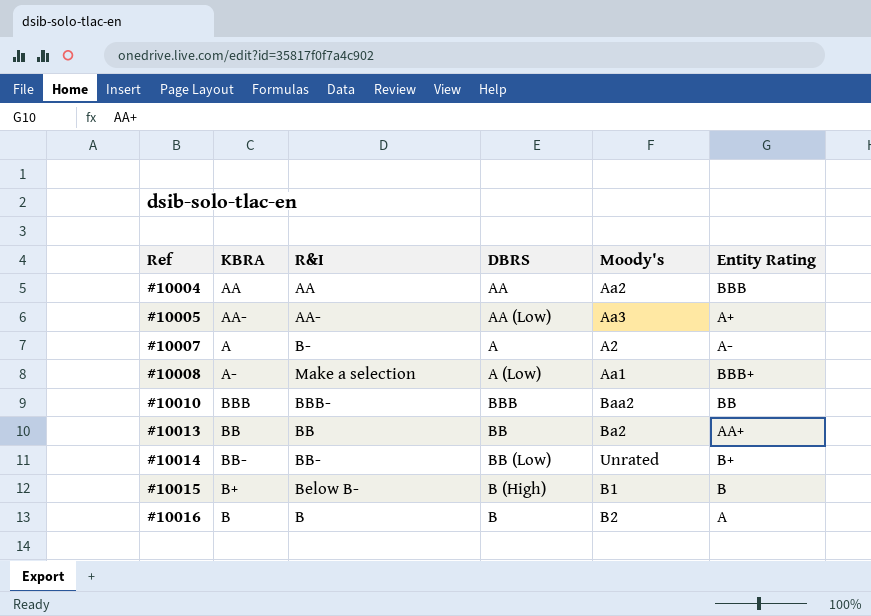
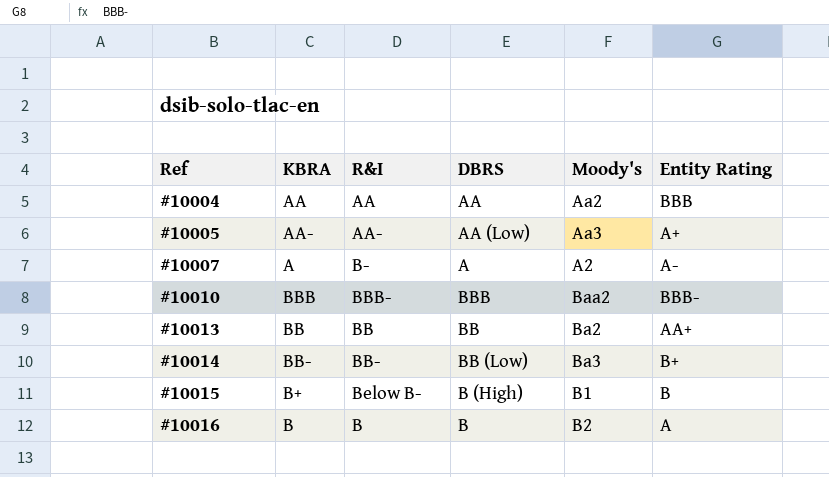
row #10008: A- | Make a selection | A (Low) | Aa1 | BBB+ -> none
#10010 | Entity Rating: BB -> BBB-
#10014 | Moody's: Unrated -> Ba3

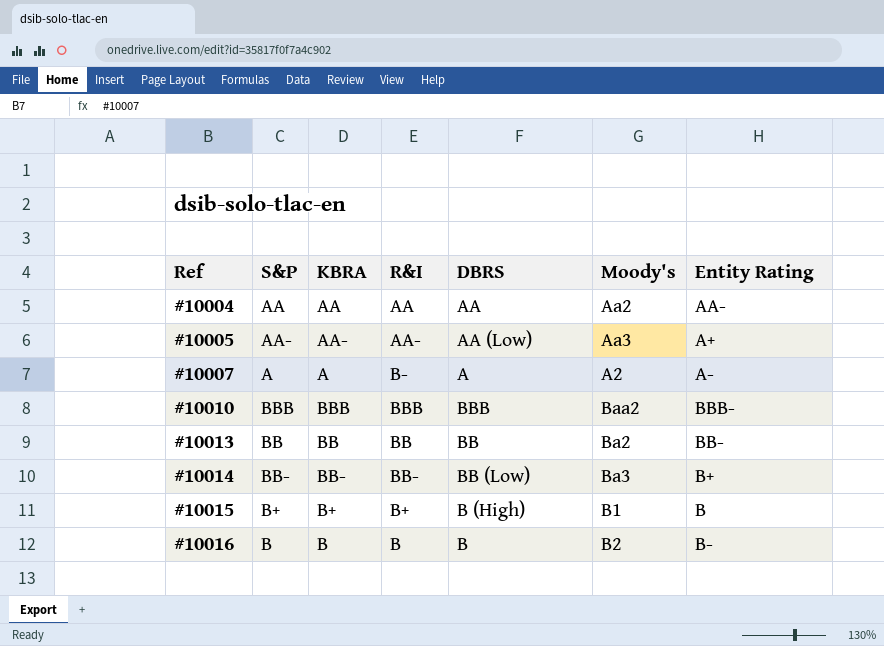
column S&P | position: none -> 2
#10004 | Entity Rating: BBB -> AA-
#10010 | R&I: BBB- -> BBB
#10013 | Entity Rating: AA+ -> BB-
#10015 | R&I: Below B- -> B+
#10016 | Entity Rating: A -> B-

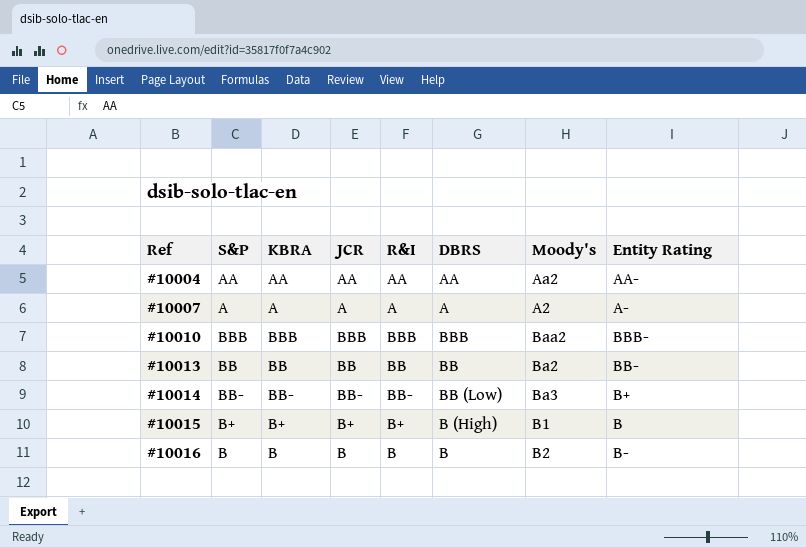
column JCR | position: none -> 4
row #10005: AA- | AA- | AA- | AA (Low) | Aa3 | A+ -> none
#10007 | R&I: B- -> A

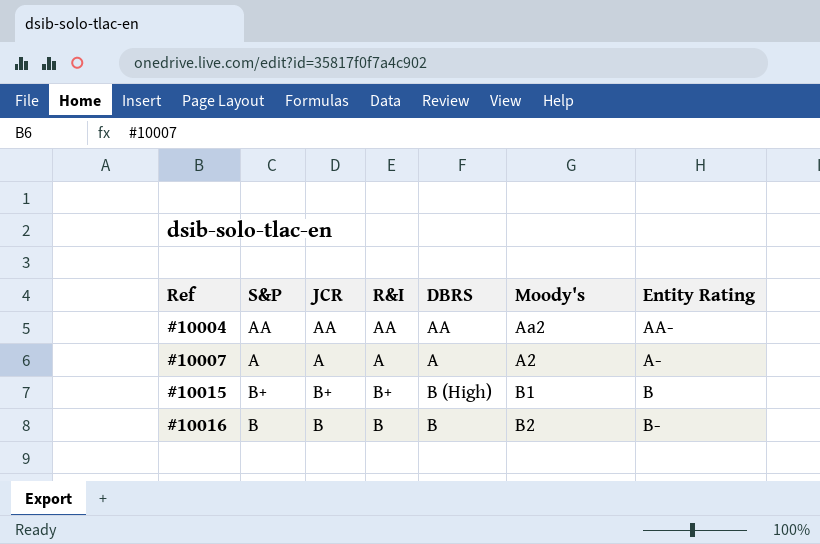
column KBRA | position: 3 -> none
row #10010: BBB | BBB | BBB | BBB | BBB | Baa2 | BBB- -> none
row #10013: BB | BB | BB | BB | BB | Ba2 | BB- -> none
row #10014: BB- | BB- | BB- | BB- | BB (Low) | Ba3 | B+ -> none

